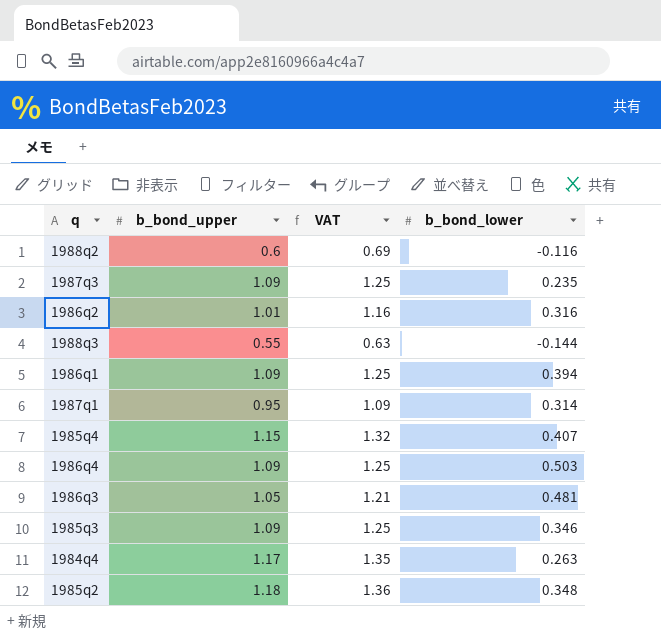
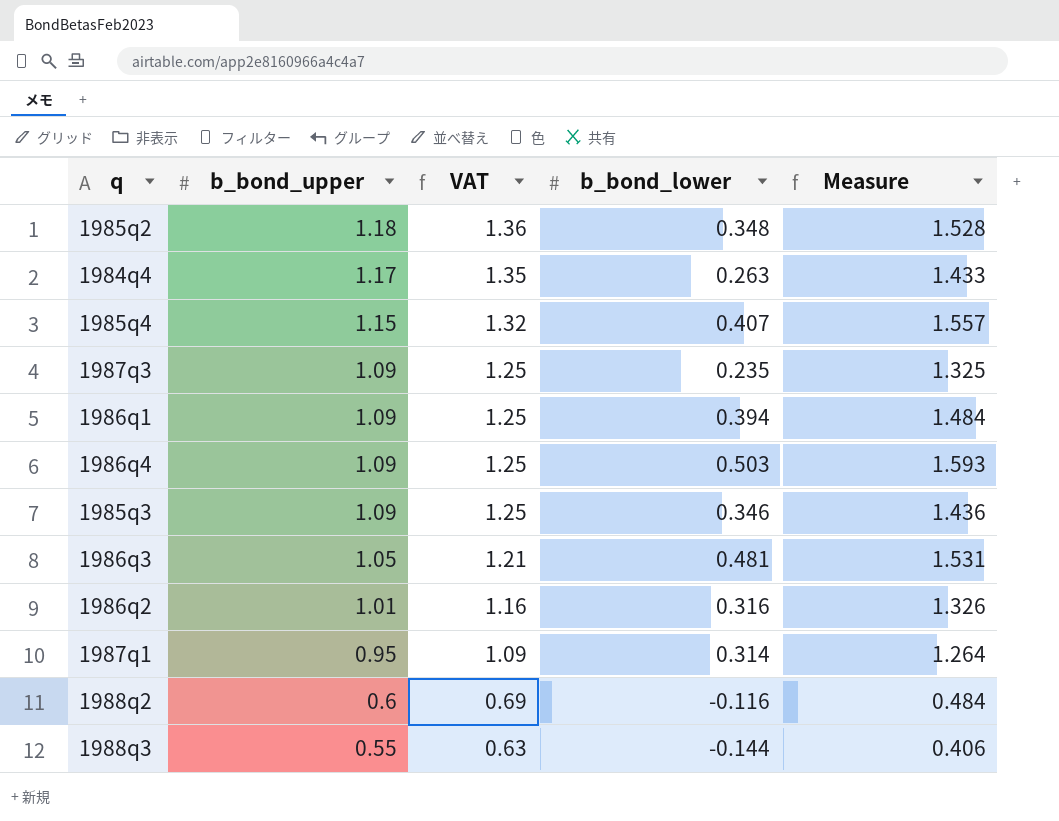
row order: none -> b_bond_upper descending
column Measure | formula: none -> [b_bond_upper] + [b_bond_lower]

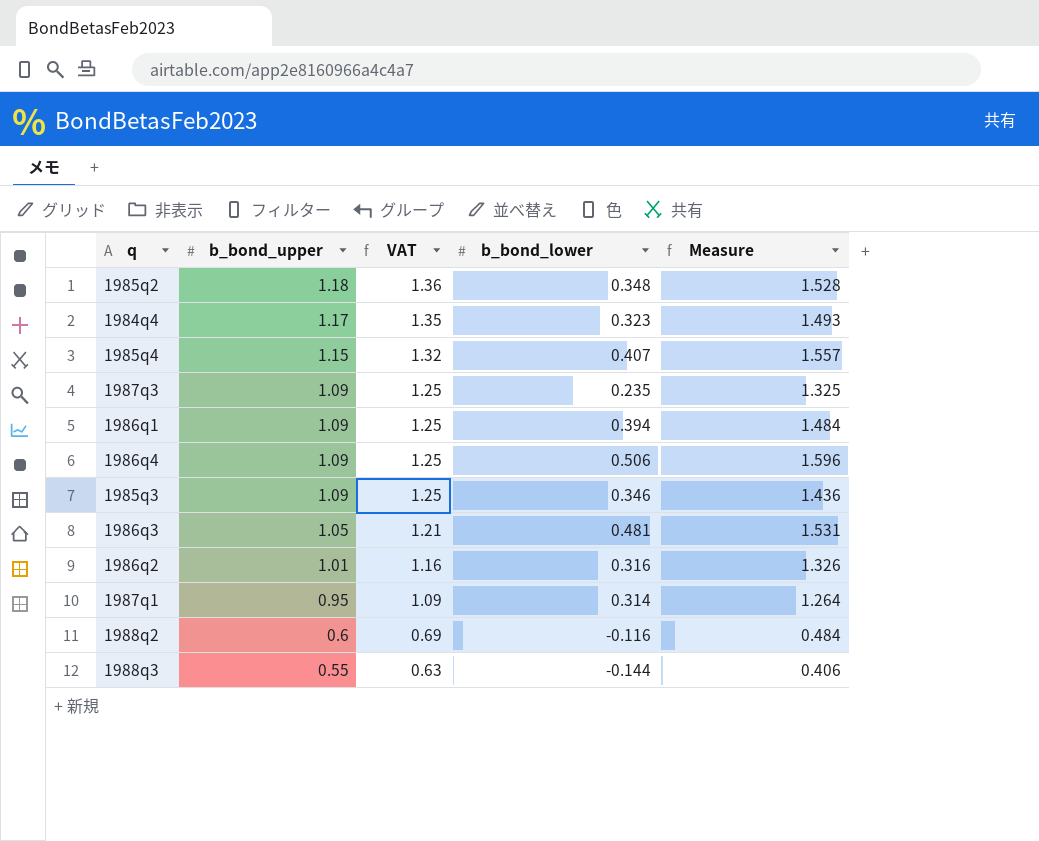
1984q4 | b_bond_lower: 0.263 -> 0.323
1984q4 | Measure: 1.433 -> 1.493
1986q4 | b_bond_lower: 0.503 -> 0.506
1986q4 | Measure: 1.593 -> 1.596

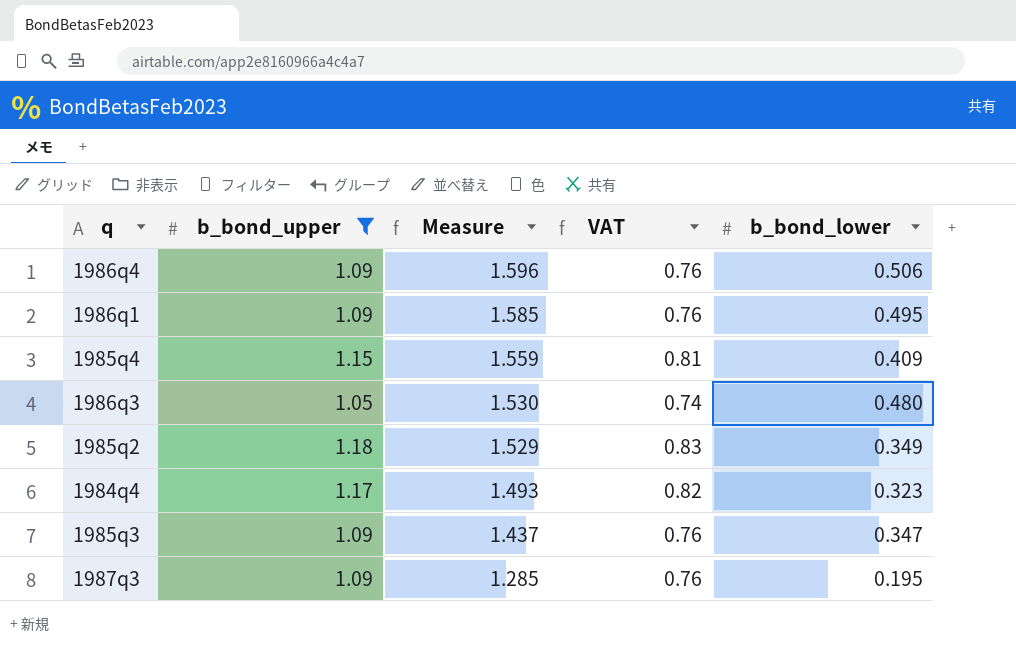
filter: none -> b_bond_upper >= 1.05
row order: b_bond_upper descending -> Measure descending
column Measure | position: 5 -> 3
column VAT | formula: [b_bond_upper] * 1.15 -> [b_bond_upper] * 0.7
1986q1 | Measure: 1.484 -> 1.585
1986q1 | b_bond_lower: 0.394 -> 0.495
1985q4 | Measure: 1.557 -> 1.559
1985q4 | b_bond_lower: 0.407 -> 0.409
1986q3 | Measure: 1.531 -> 1.530
1986q3 | b_bond_lower: 0.481 -> 0.480
1985q2 | Measure: 1.528 -> 1.529
1985q2 | b_bond_lower: 0.348 -> 0.349
1985q3 | Measure: 1.436 -> 1.437
1985q3 | b_bond_lower: 0.346 -> 0.347
1987q3 | Measure: 1.325 -> 1.285
1987q3 | b_bond_lower: 0.235 -> 0.195

